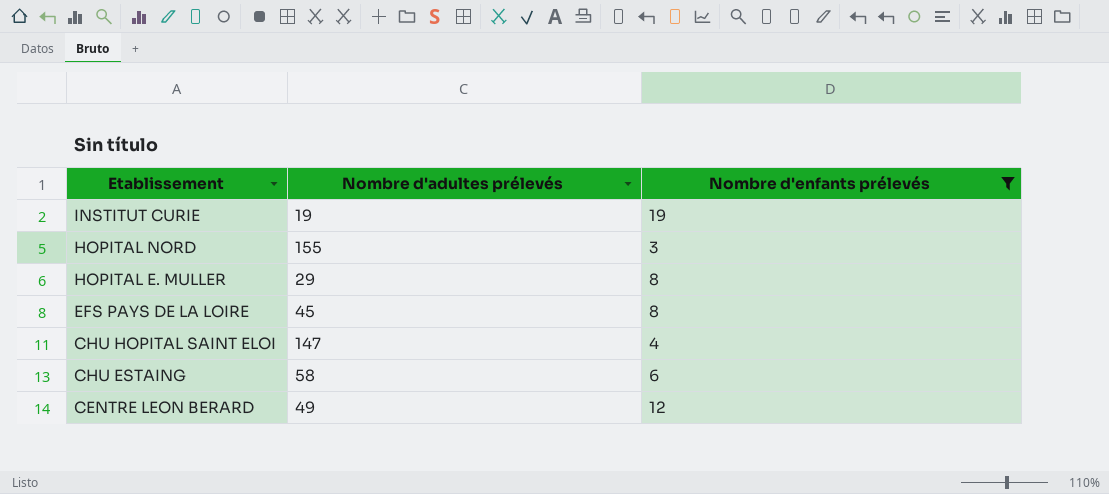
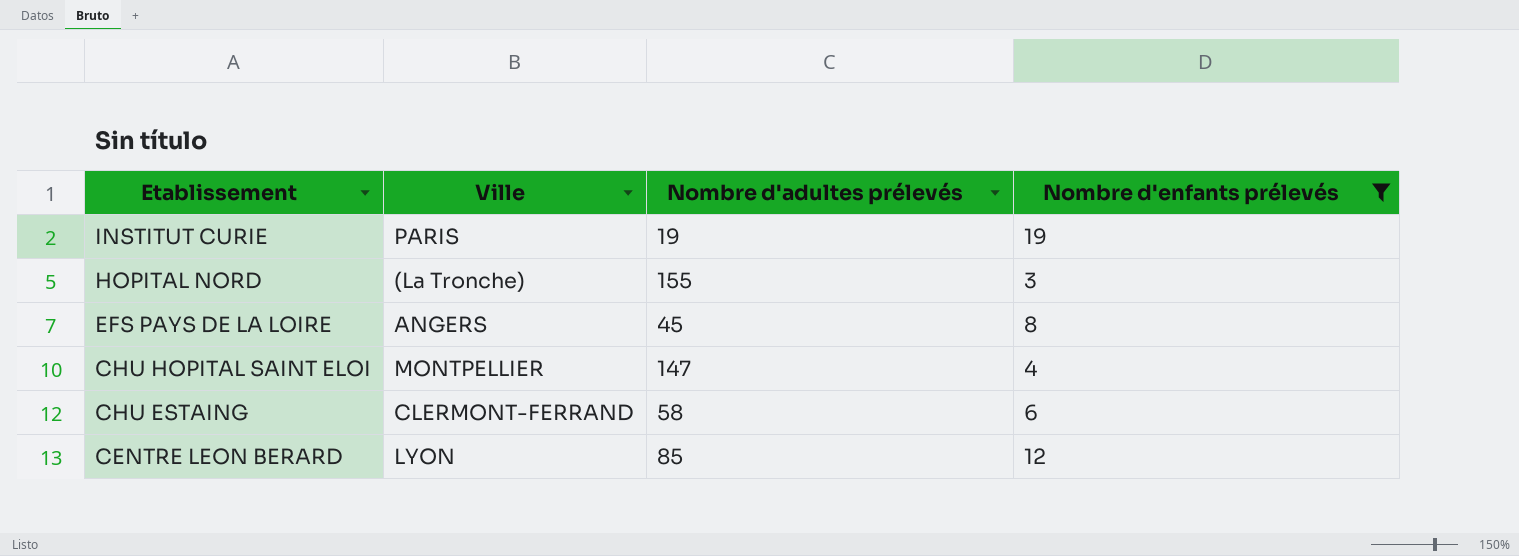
column Ville | position: none -> 2
row HOPITAL E. MULLER: 29 | 8 -> none
CENTRE LEON BERARD | Nombre d'adultes prélevés: 49 -> 85

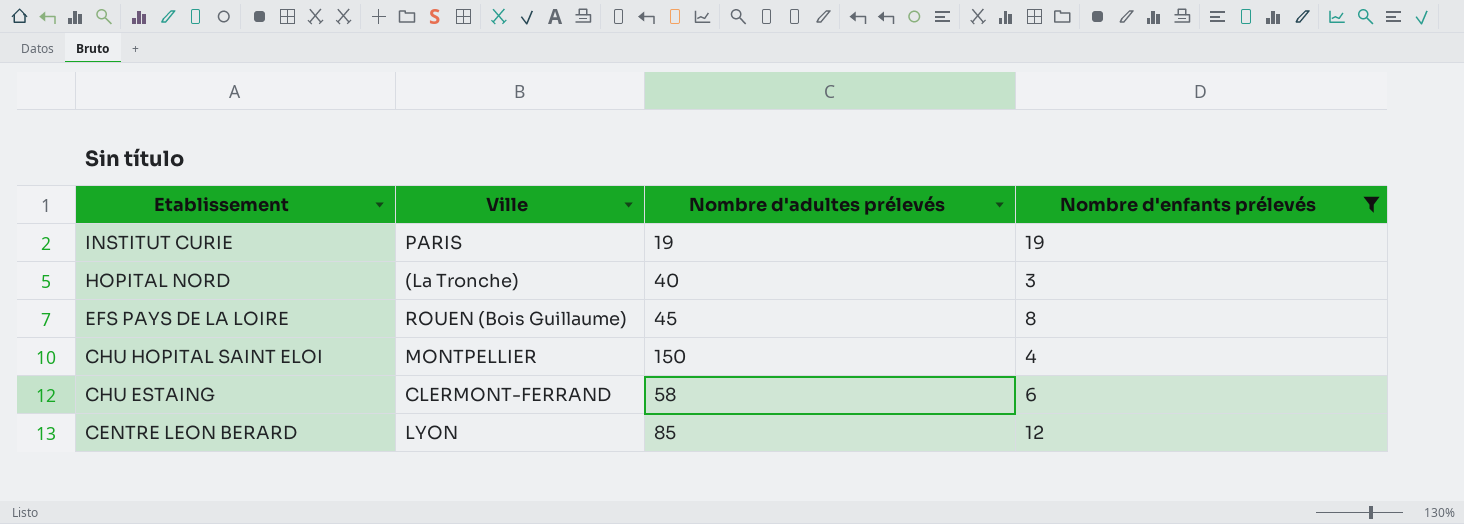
HOPITAL NORD | Nombre d'adultes prélevés: 155 -> 40
EFS PAYS DE LA LOIRE | Ville: ANGERS -> ROUEN (Bois Guillaume)
CHU HOPITAL SAINT ELOI | Nombre d'adultes prélevés: 147 -> 150

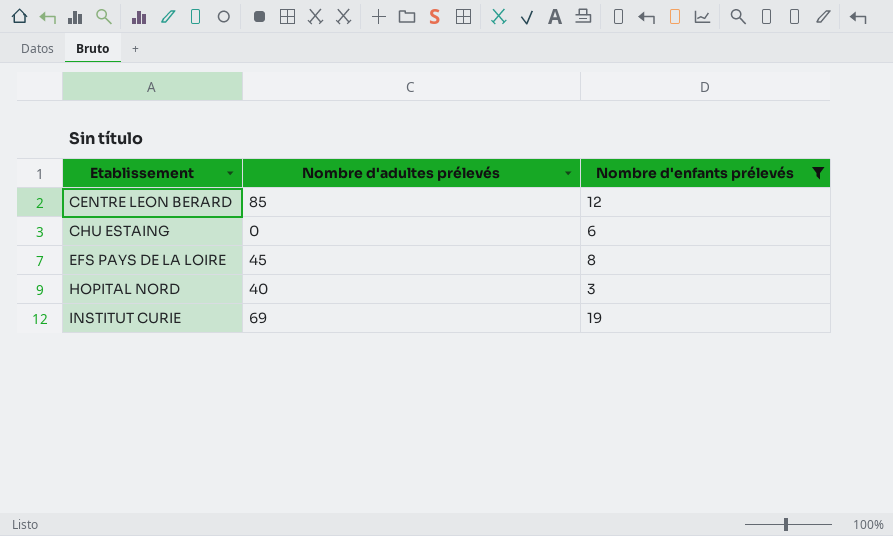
row order: Etablissement descending -> Etablissement ascending
column Ville | position: 2 -> none
row CHU HOPITAL SAINT ELOI: MONTPELLIER | 150 | 4 -> none
CHU ESTAING | Nombre d'adultes prélevés: 58 -> 0
INSTITUT CURIE | Nombre d'adultes prélevés: 19 -> 69

